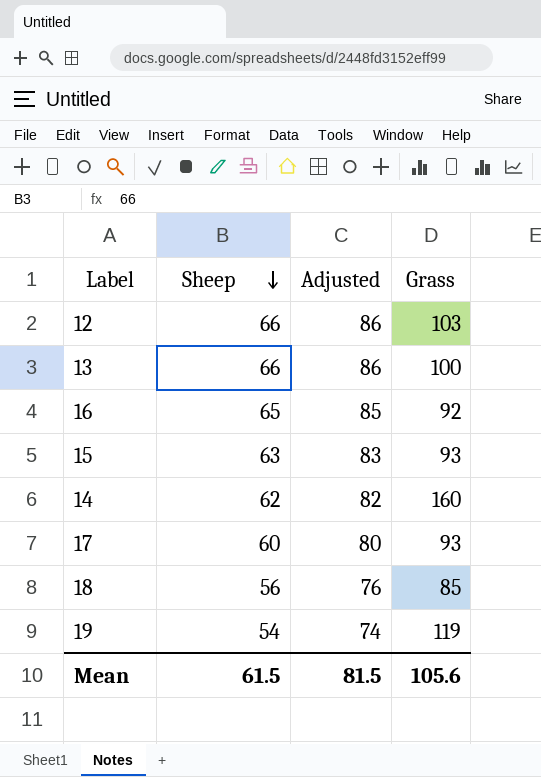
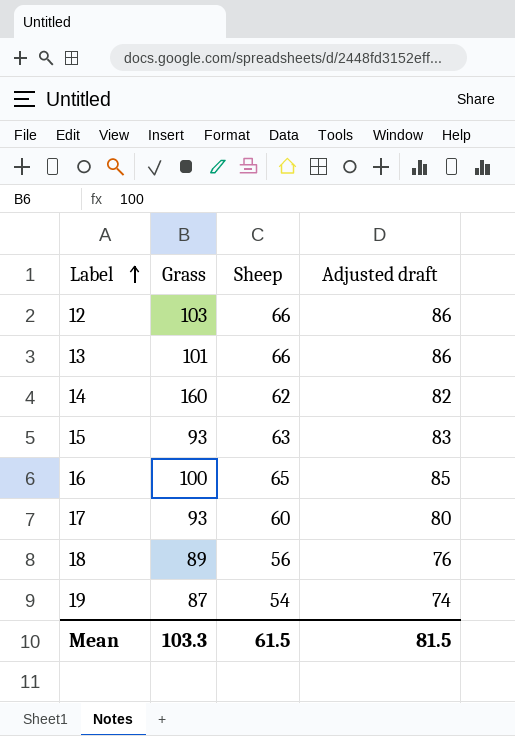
row order: Sheep descending -> Label ascending
column Grass | position: 4 -> 2
column name: Adjusted -> Adjusted draft
13 | Grass: 100 -> 101
16 | Grass: 92 -> 100
18 | Grass: 85 -> 89
19 | Grass: 119 -> 87
Mean | Grass: 105.6 -> 103.3

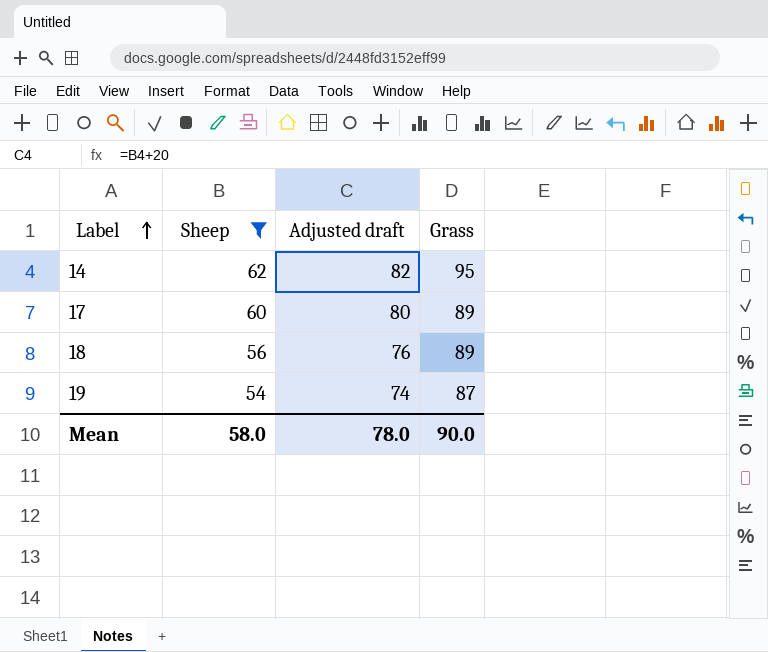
filter: none -> Sheep <= 62
column Grass | position: 2 -> 4
14 | Grass: 160 -> 95
17 | Grass: 93 -> 89
Mean | Sheep: 61.5 -> 58.0
Mean | Adjusted draft: 81.5 -> 78.0
Mean | Grass: 103.3 -> 90.0

